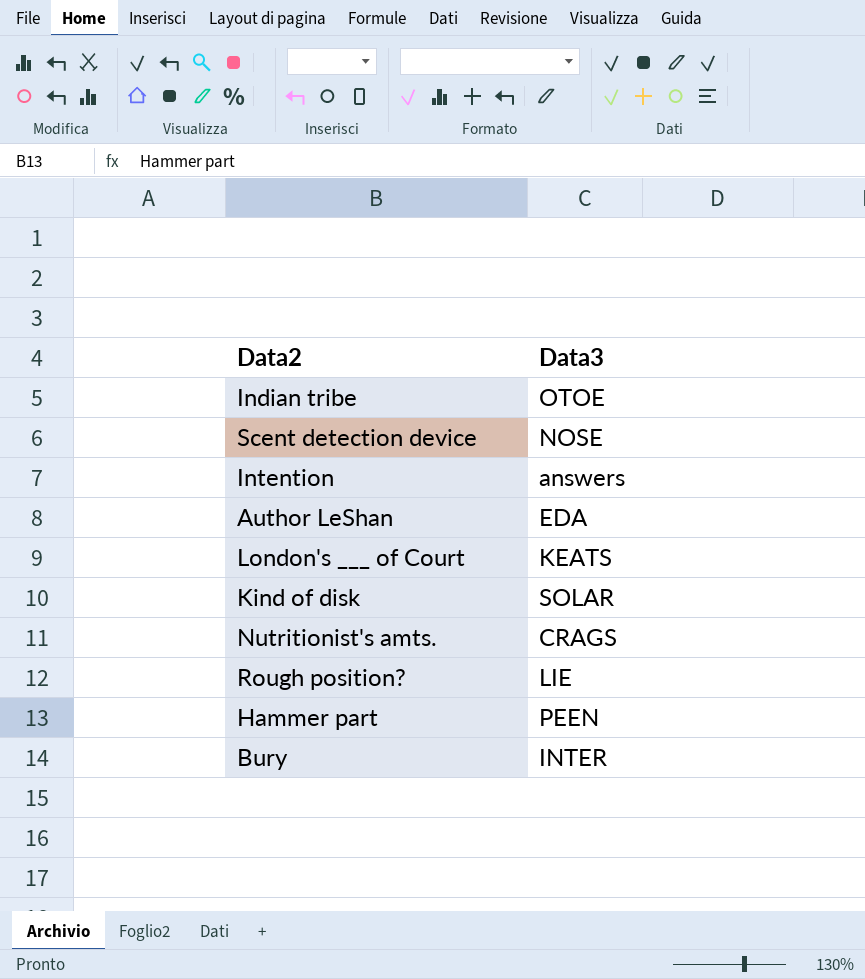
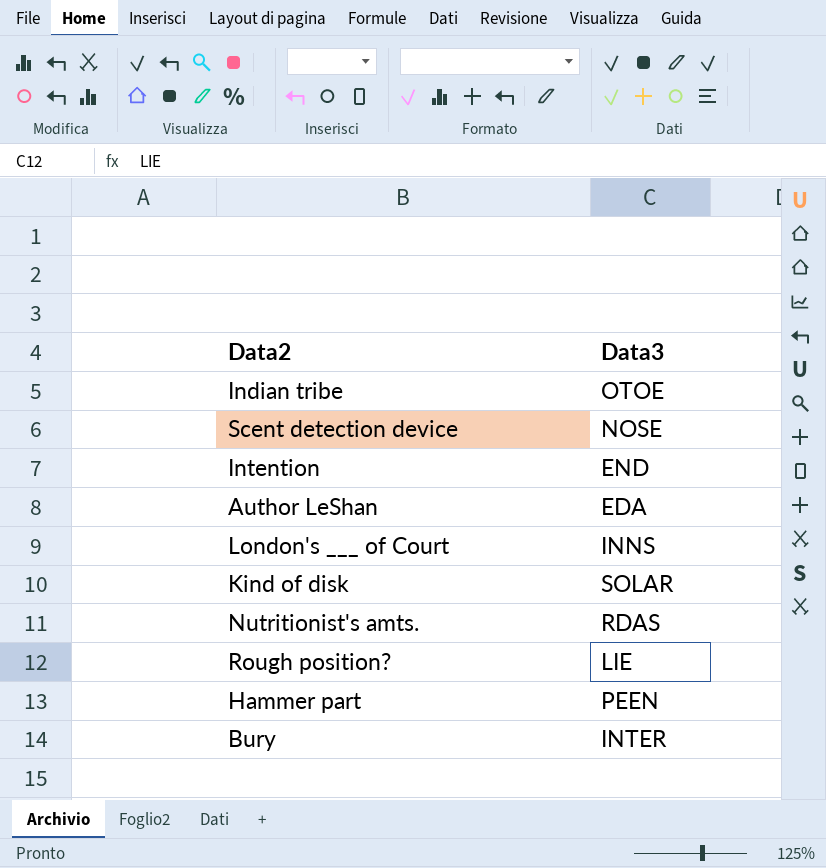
Intention | Data3: answers -> END
London's ___ of Court | Data3: KEATS -> INNS
Nutritionist's amts. | Data3: CRAGS -> RDAS

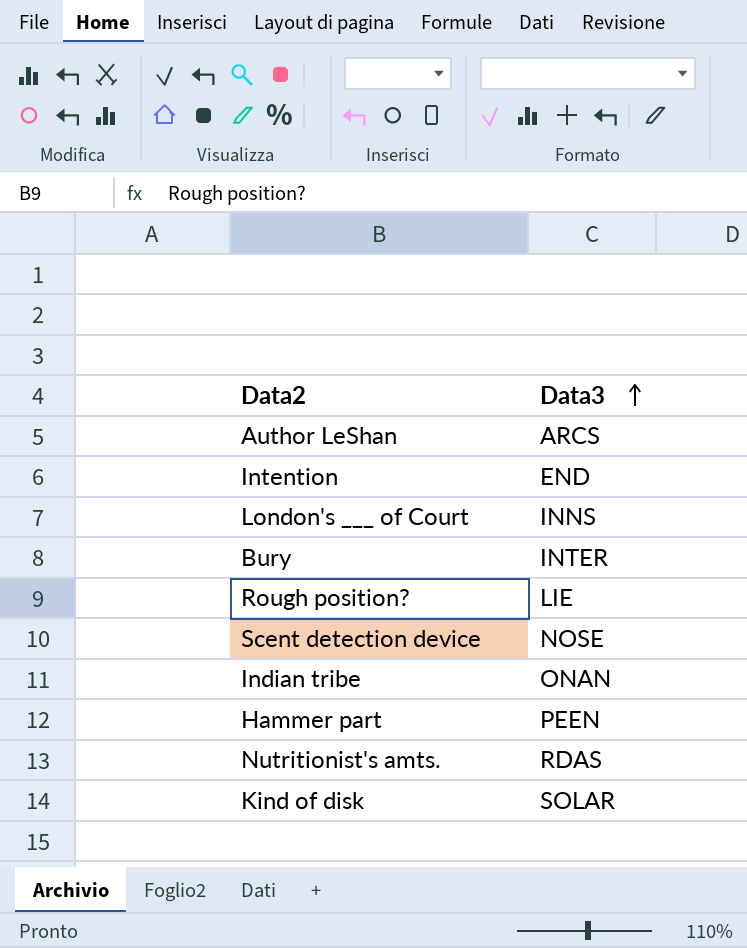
row order: none -> Data3 ascending
Author LeShan | Data3: EDA -> ARCS
Indian tribe | Data3: OTOE -> ONAN

